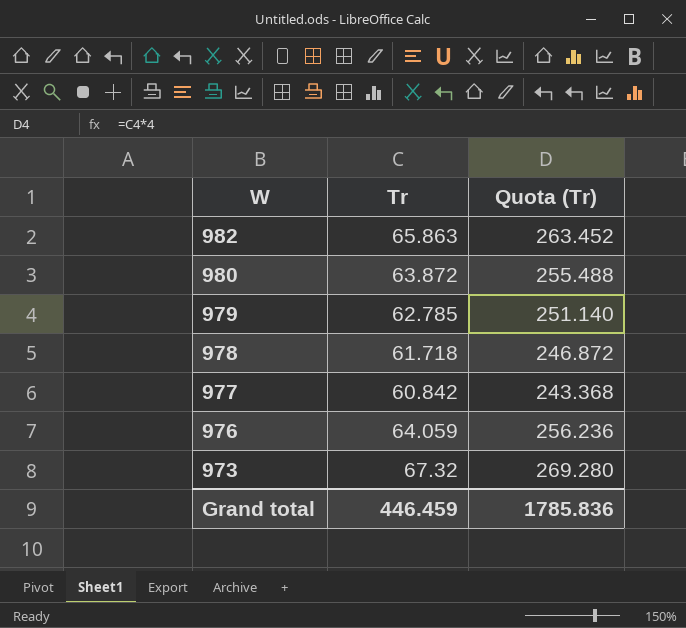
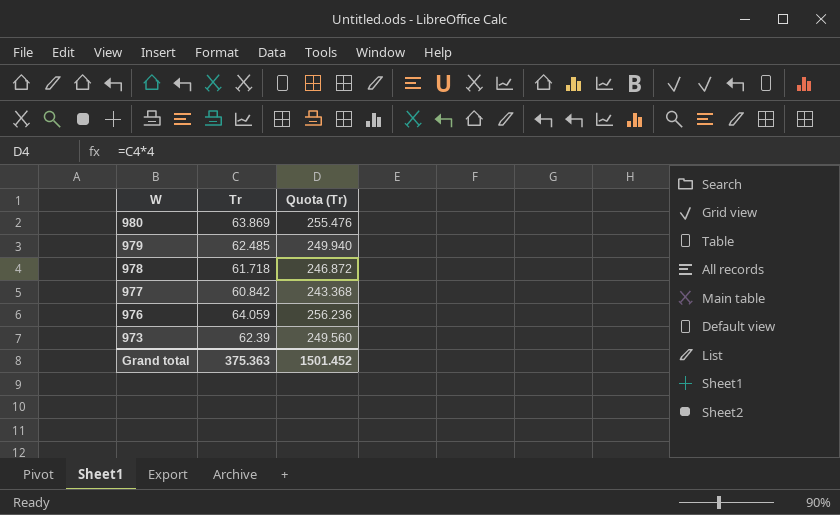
row 982: 65.863 | 263.452 -> none
980 | Tr: 63.872 -> 63.869
980 | Quota (Tr): 255.488 -> 255.476
979 | Tr: 62.785 -> 62.485
979 | Quota (Tr): 251.140 -> 249.940
973 | Tr: 67.32 -> 62.39
973 | Quota (Tr): 269.280 -> 249.560
Grand total | Tr: 446.459 -> 375.363
Grand total | Quota (Tr): 1785.836 -> 1501.452

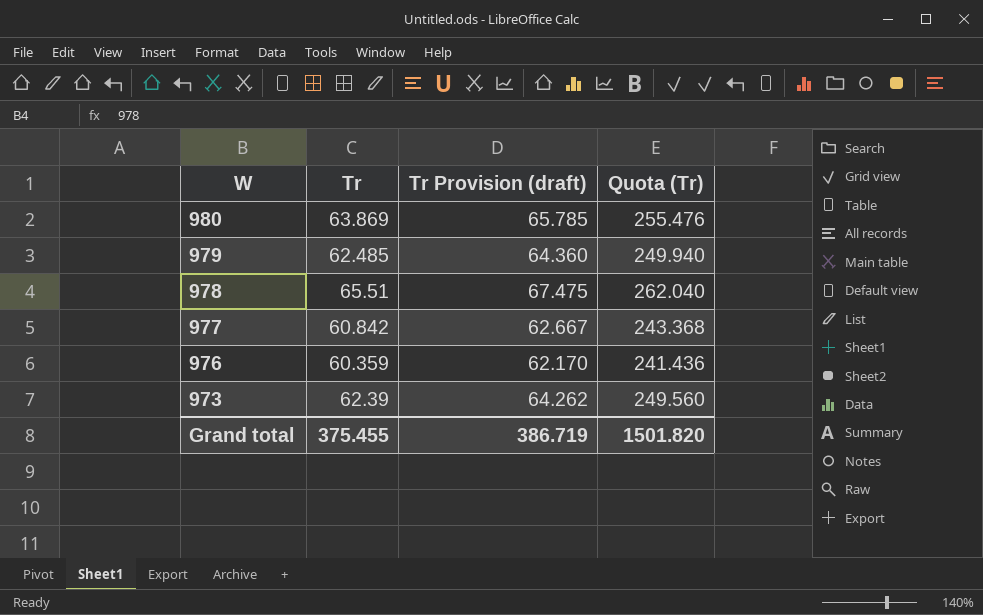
column Tr Provision (draft) | formula: none -> [Tr] * 1.03
978 | Tr: 61.718 -> 65.51
978 | Quota (Tr): 246.872 -> 262.040
976 | Tr: 64.059 -> 60.359
976 | Quota (Tr): 256.236 -> 241.436
Grand total | Tr: 375.363 -> 375.455
Grand total | Quota (Tr): 1501.452 -> 1501.820

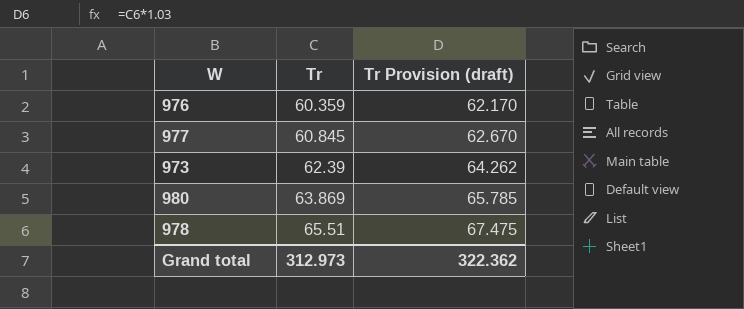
row order: W descending -> Tr ascending
column Quota (Tr) | formula: [Tr] * 4 -> none
row 979: 62.485 | 64.360 | 249.940 -> none
977 | Tr: 60.842 -> 60.845
977 | Tr Provision (draft): 62.667 -> 62.670
Grand total | Tr: 375.455 -> 312.973
Grand total | Tr Provision (draft): 386.719 -> 322.362

